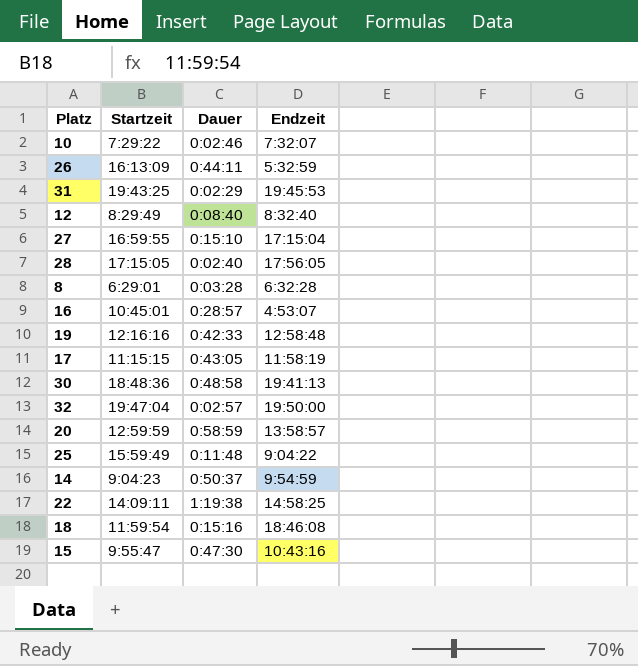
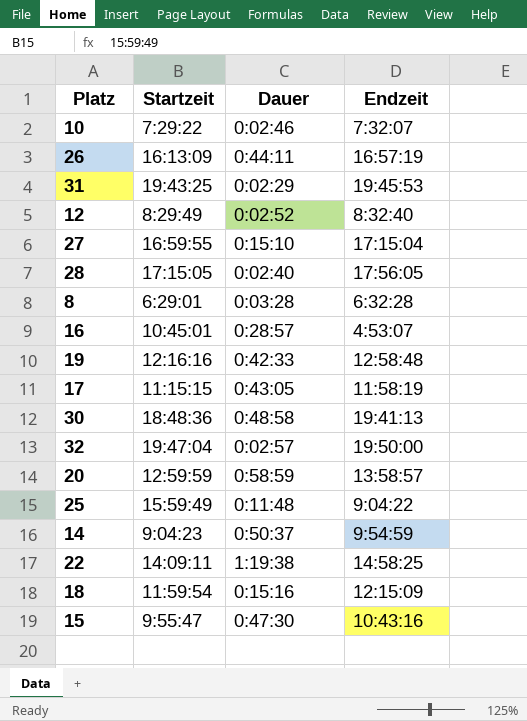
26 | Endzeit: 5:32:59 -> 16:57:19
12 | Dauer: 0:08:40 -> 0:02:52
18 | Endzeit: 18:46:08 -> 12:15:09

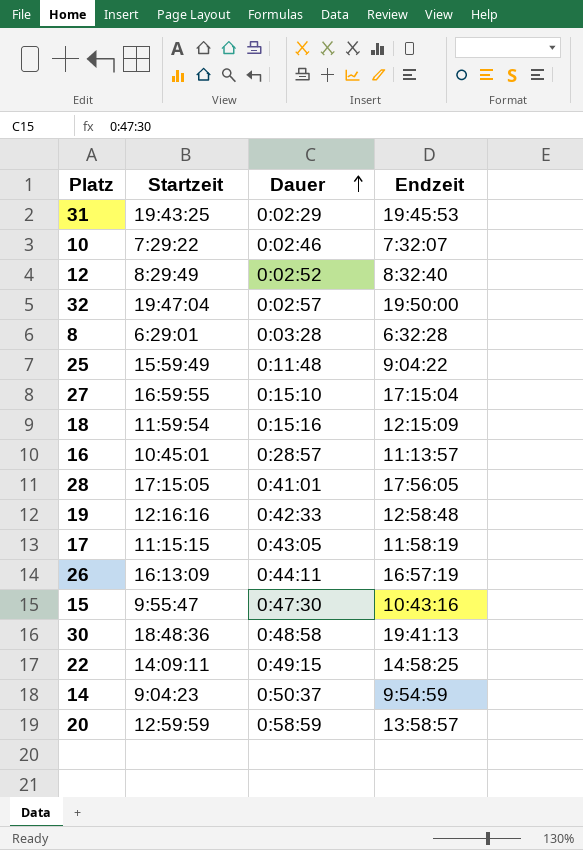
row order: none -> Dauer ascending
16 | Endzeit: 4:53:07 -> 11:13:57
28 | Dauer: 0:02:40 -> 0:41:01
22 | Dauer: 1:19:38 -> 0:49:15

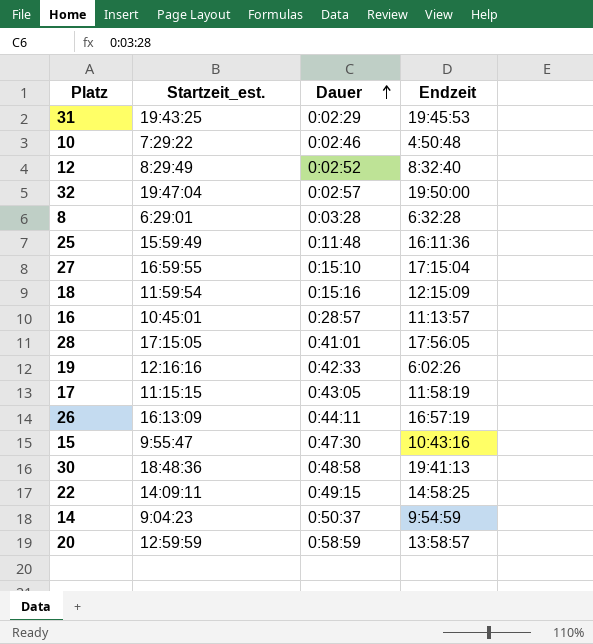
column name: Startzeit -> Startzeit_est.
10 | Endzeit: 7:32:07 -> 4:50:48
25 | Endzeit: 9:04:22 -> 16:11:36
19 | Endzeit: 12:58:48 -> 6:02:26

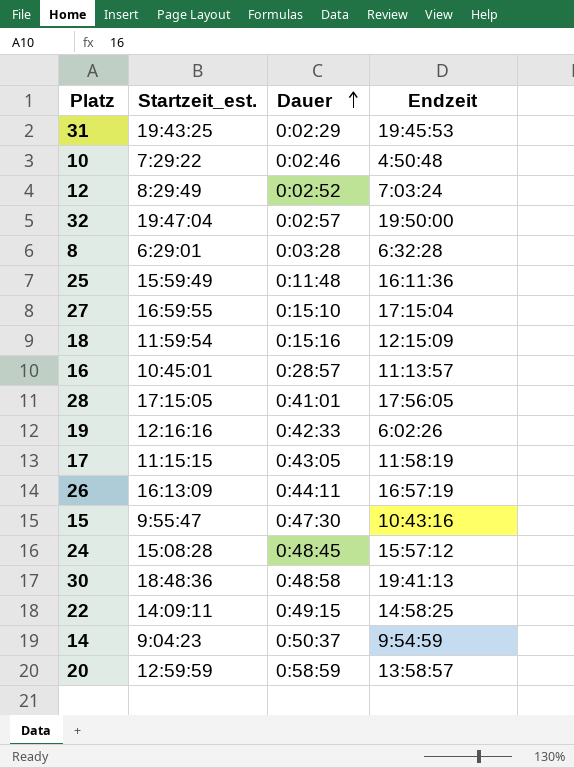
12 | Endzeit: 8:32:40 -> 7:03:24
row 24: none -> 15:08:28 | 0:48:45 | 15:57:12

